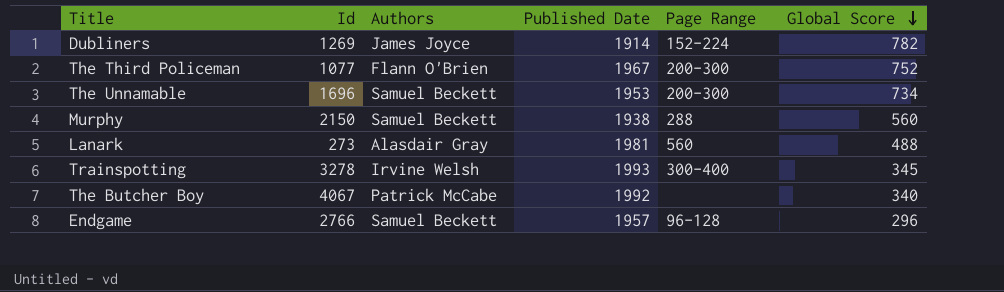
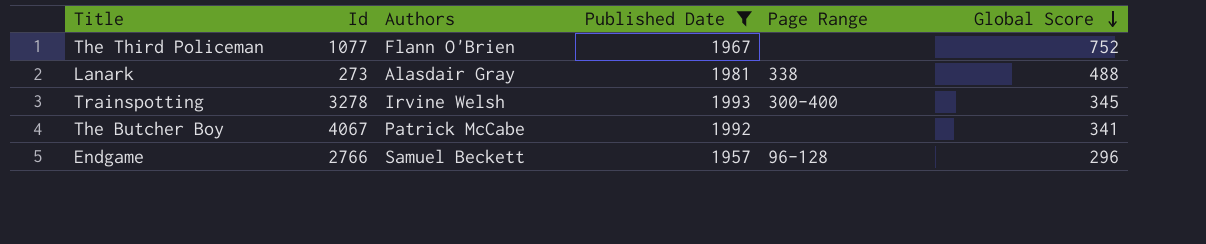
filter: none -> Published Date >= 1957
The Third Policeman | Page Range: 200-300 -> none
Lanark | Page Range: 560 -> 338
The Butcher Boy | Global Score: 340 -> 341

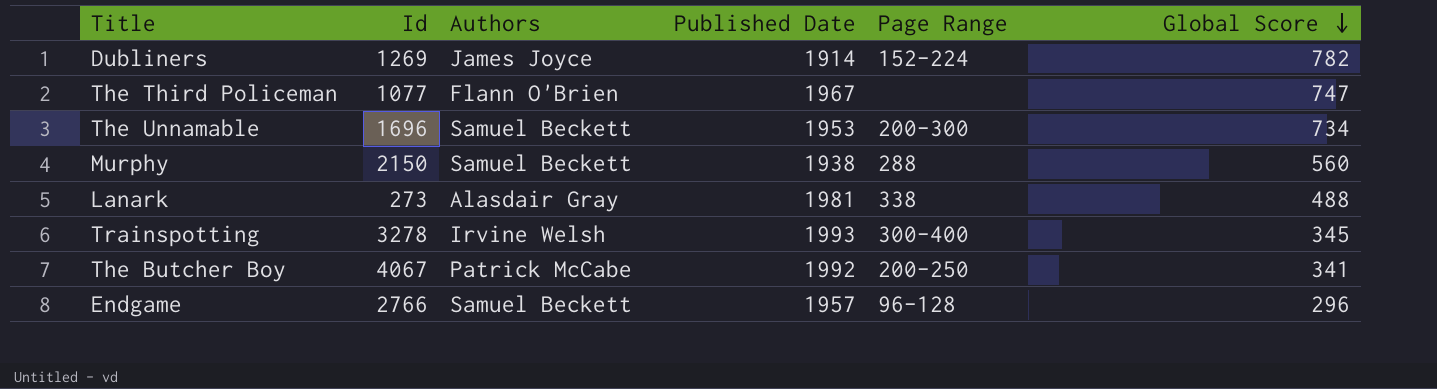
filter: Published Date >= 1957 -> none
The Third Policeman | Global Score: 752 -> 747
The Butcher Boy | Page Range: none -> 200-250

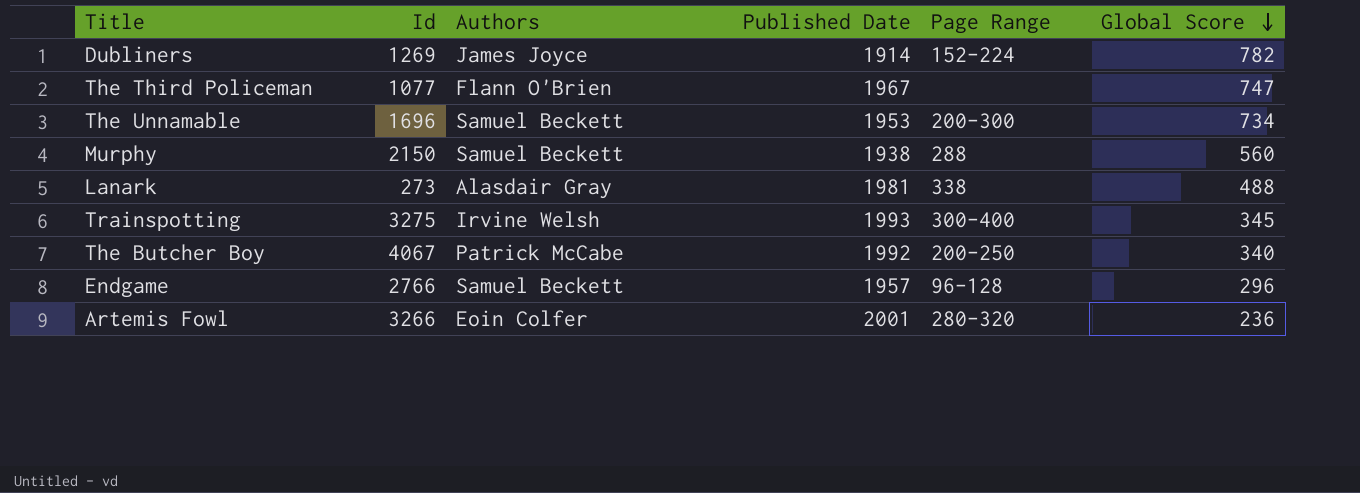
Trainspotting | Id: 3278 -> 3275
The Butcher Boy | Global Score: 341 -> 340
row Artemis Fowl: none -> 3266 | Eoin Colfer | 2001 | 280-320 | 236

